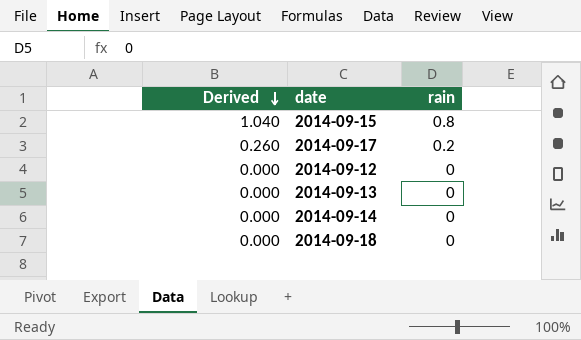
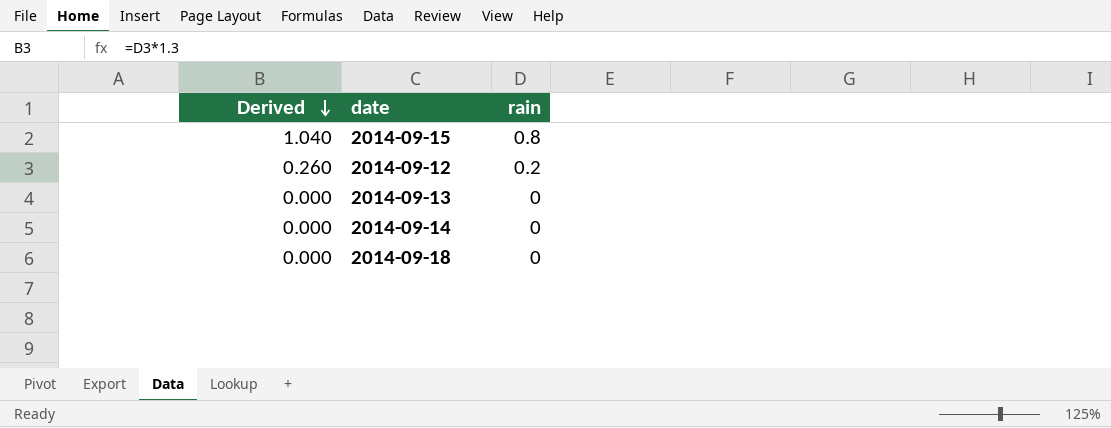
row 2014-09-17: 0.260 | 0.2 -> none
2014-09-12 | Derived: 0.000 -> 0.260
2014-09-12 | rain: 0 -> 0.2

